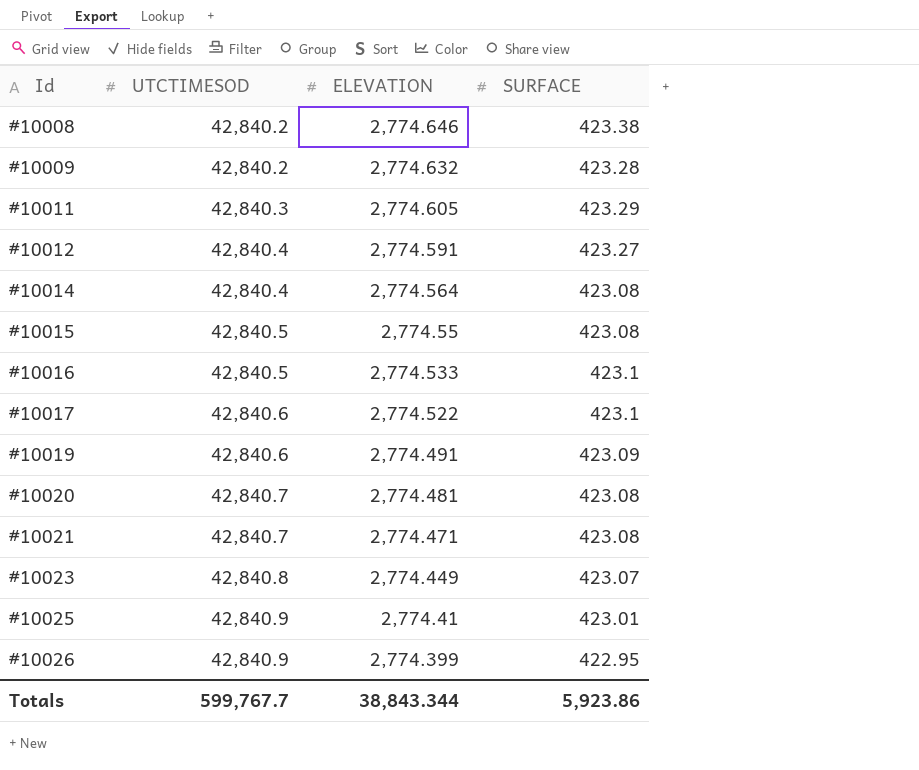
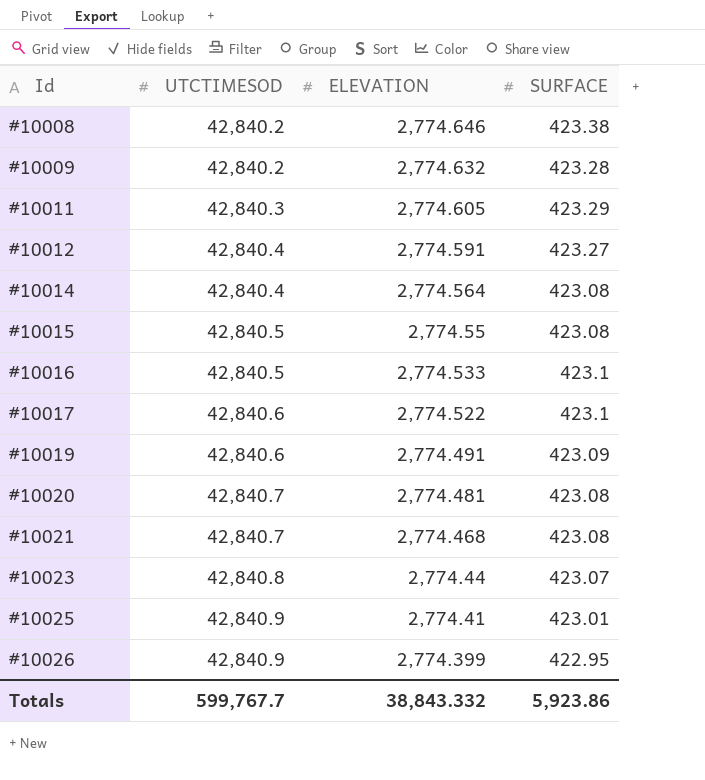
#10021 | ELEVATION: 2,774.471 -> 2,774.468
#10023 | ELEVATION: 2,774.449 -> 2,774.44
Totals | ELEVATION: 38,843.344 -> 38,843.332

